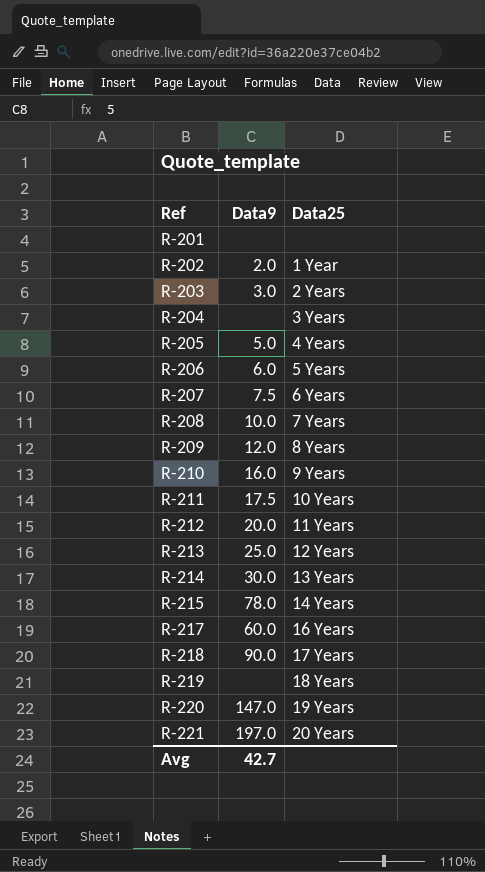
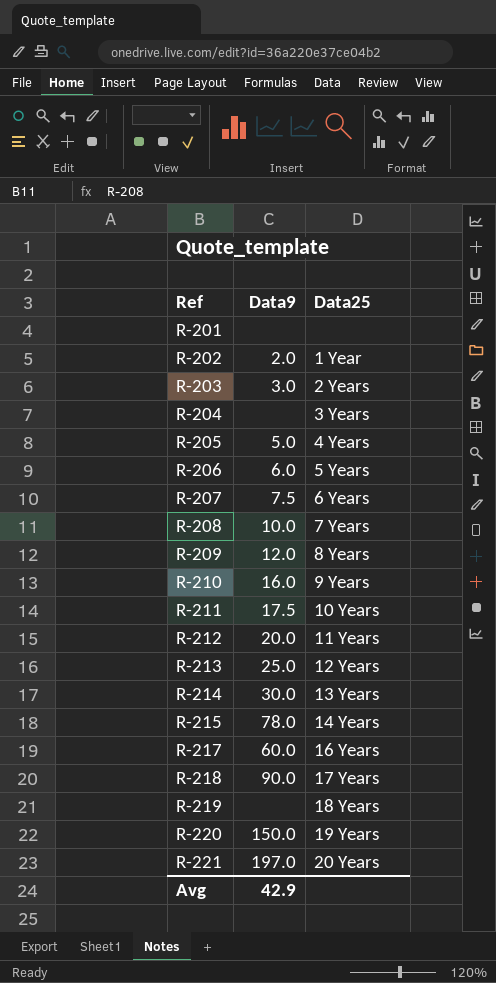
R-220 | Data9: 147.0 -> 150.0
Avg | Data9: 42.7 -> 42.9

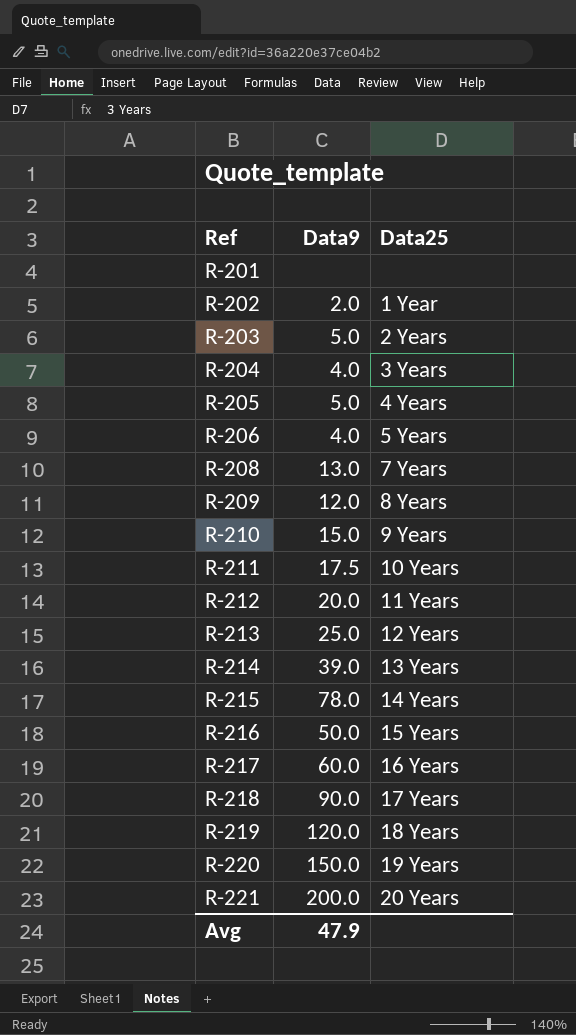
row R-207: 7.5 | 6 Years -> none
R-203 | Data9: 3.0 -> 5.0
R-204 | Data9: none -> 4.0
R-206 | Data9: 6.0 -> 4.0
R-208 | Data9: 10.0 -> 13.0
R-210 | Data9: 16.0 -> 15.0
R-214 | Data9: 30.0 -> 39.0
row R-216: none -> 50.0 | 15 Years
R-219 | Data9: none -> 120.0
R-221 | Data9: 197.0 -> 200.0
Avg | Data9: 42.9 -> 47.9

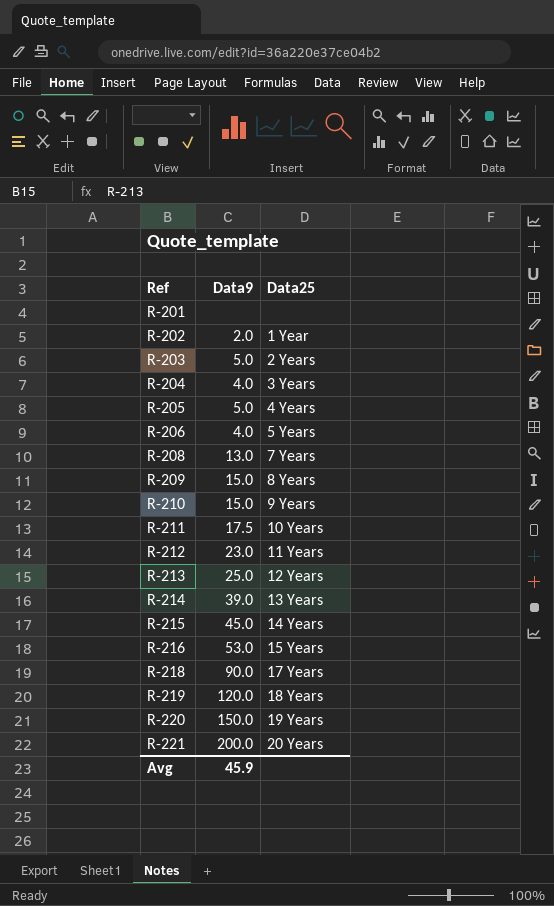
row R-217: 60.0 | 16 Years -> none
R-209 | Data9: 12.0 -> 15.0
R-212 | Data9: 20.0 -> 23.0
R-215 | Data9: 78.0 -> 45.0
R-216 | Data9: 50.0 -> 53.0
Avg | Data9: 47.9 -> 45.9

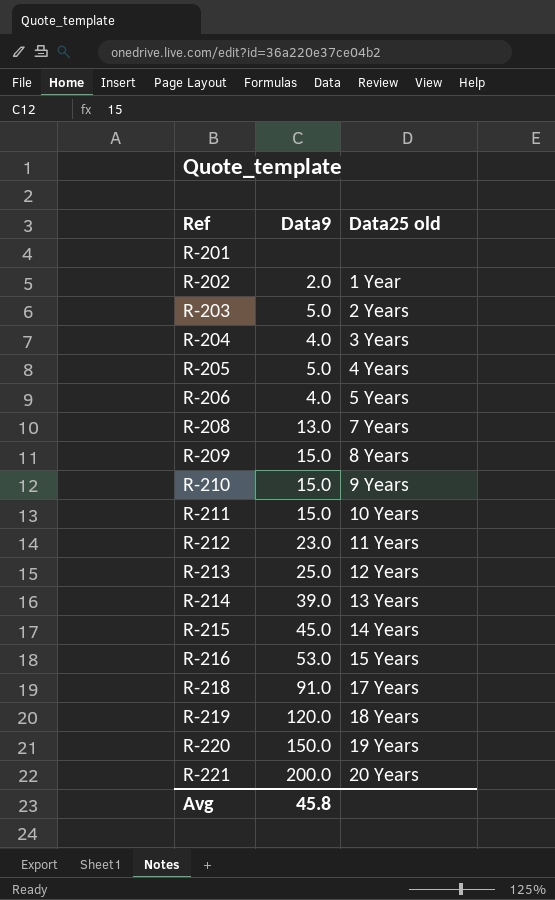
column name: Data25 -> Data25 old
R-211 | Data9: 17.5 -> 15.0
R-218 | Data9: 90.0 -> 91.0
Avg | Data9: 45.9 -> 45.8

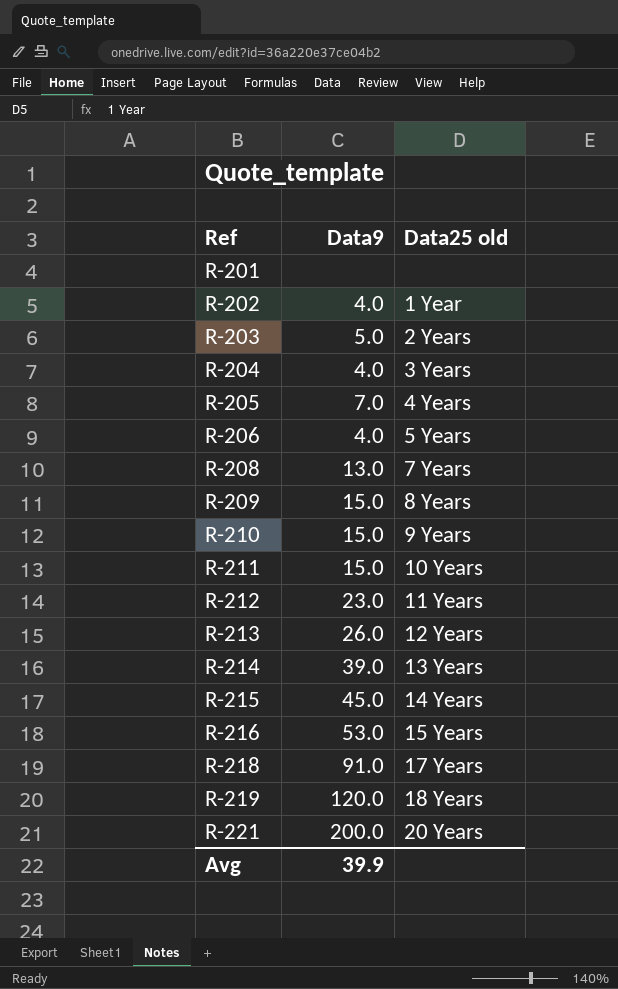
row R-220: 150.0 | 19 Years -> none
R-202 | Data9: 2.0 -> 4.0
R-205 | Data9: 5.0 -> 7.0
R-213 | Data9: 25.0 -> 26.0
Avg | Data9: 45.8 -> 39.9

